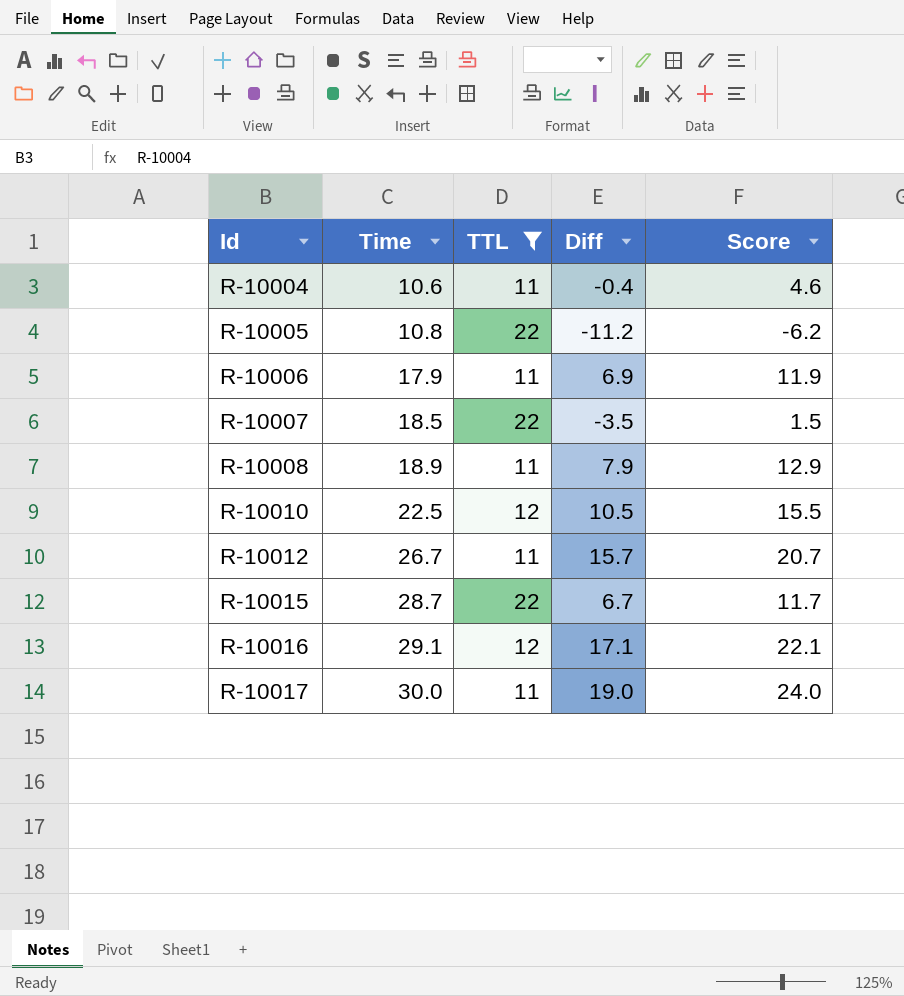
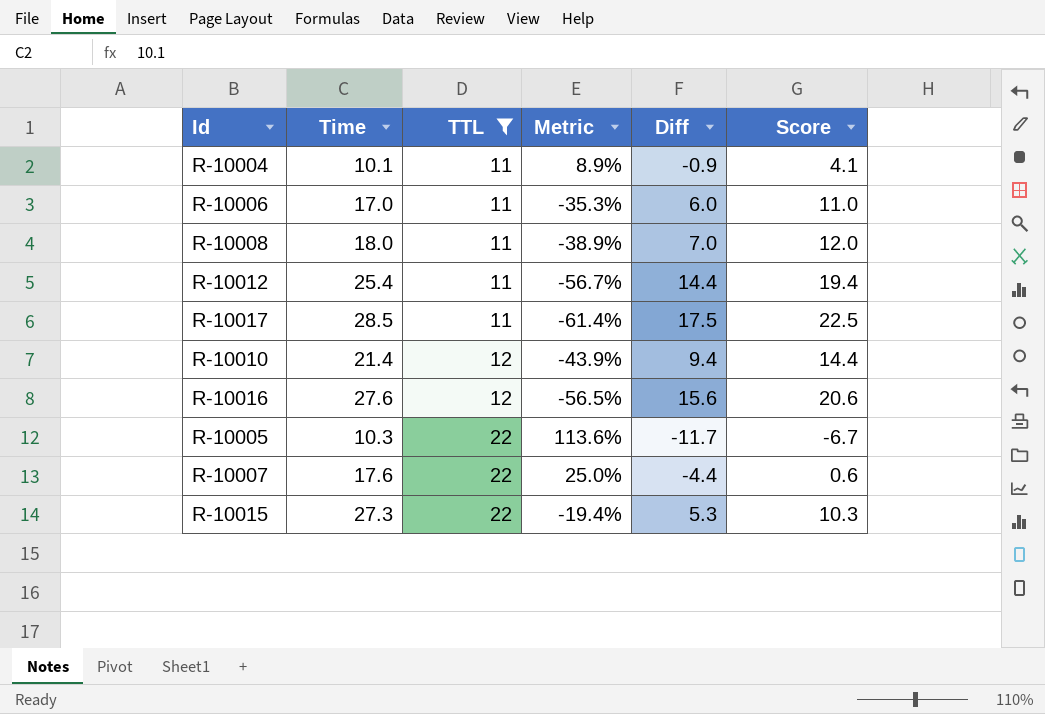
row order: Id ascending -> TTL ascending
column Metric | formula: none -> ([TTL] - [Time]) / [Time]
R-10004 | Time: 10.6 -> 10.1
R-10004 | Diff: -0.4 -> -0.9
R-10004 | Score: 4.6 -> 4.1
R-10006 | Time: 17.9 -> 17.0
R-10006 | Diff: 6.9 -> 6.0
R-10006 | Score: 11.9 -> 11.0
R-10008 | Time: 18.9 -> 18.0
R-10008 | Diff: 7.9 -> 7.0
R-10008 | Score: 12.9 -> 12.0
R-10012 | Time: 26.7 -> 25.4
R-10012 | Diff: 15.7 -> 14.4
R-10012 | Score: 20.7 -> 19.4
R-10017 | Time: 30.0 -> 28.5
R-10017 | Diff: 19.0 -> 17.5
R-10017 | Score: 24.0 -> 22.5
R-10010 | Time: 22.5 -> 21.4
R-10010 | Diff: 10.5 -> 9.4
R-10010 | Score: 15.5 -> 14.4
R-10016 | Time: 29.1 -> 27.6
R-10016 | Diff: 17.1 -> 15.6
R-10016 | Score: 22.1 -> 20.6
R-10005 | Time: 10.8 -> 10.3
R-10005 | Diff: -11.2 -> -11.7
R-10005 | Score: -6.2 -> -6.7
R-10007 | Time: 18.5 -> 17.6
R-10007 | Diff: -3.5 -> -4.4
R-10007 | Score: 1.5 -> 0.6
R-10015 | Time: 28.7 -> 27.3
R-10015 | Diff: 6.7 -> 5.3
R-10015 | Score: 11.7 -> 10.3

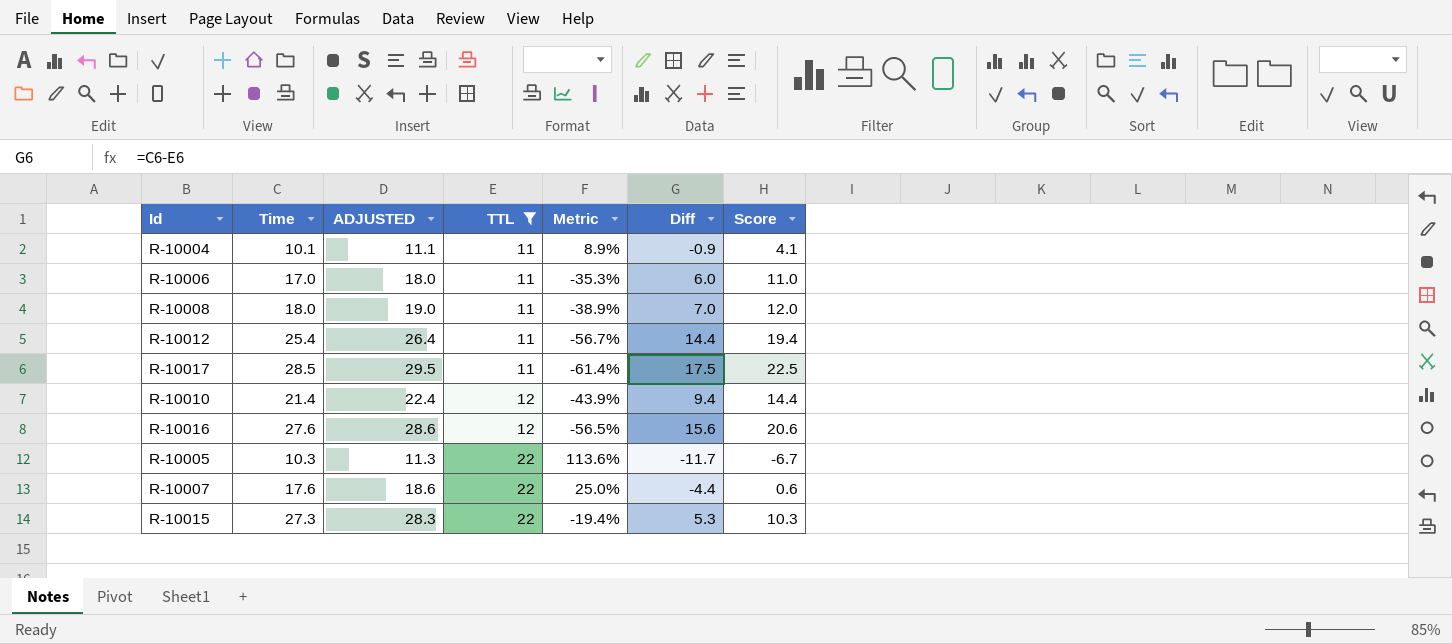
column ADJUSTED | formula: none -> [Time] + 1

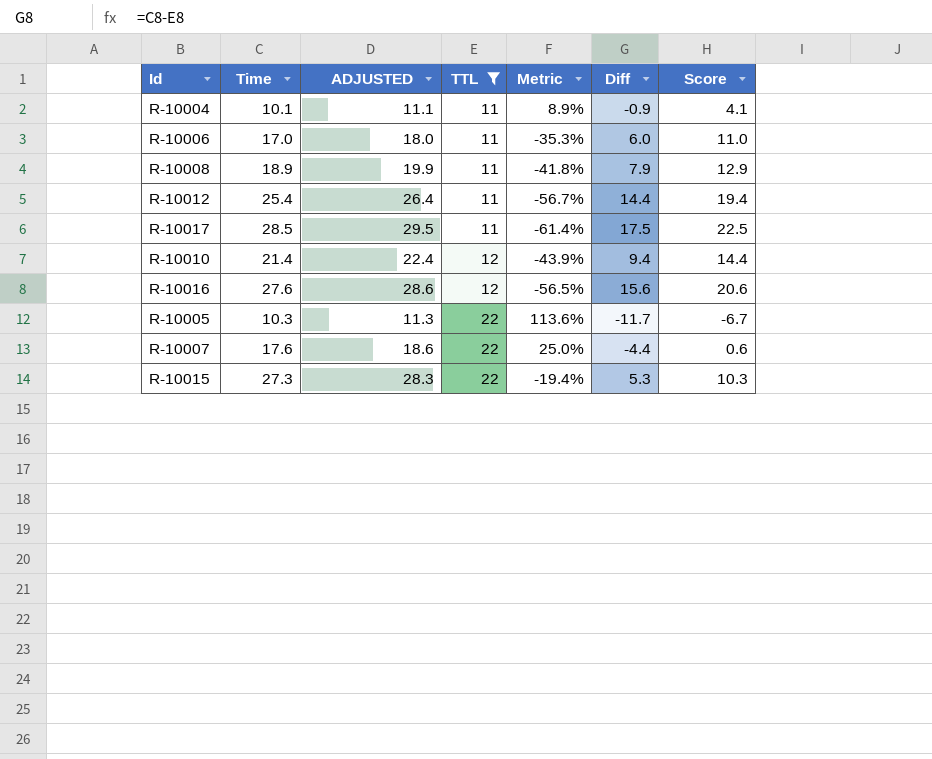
R-10008 | Time: 18.0 -> 18.9
R-10008 | ADJUSTED: 19.0 -> 19.9
R-10008 | Metric: -38.9% -> -41.8%
R-10008 | Diff: 7.0 -> 7.9
R-10008 | Score: 12.0 -> 12.9

